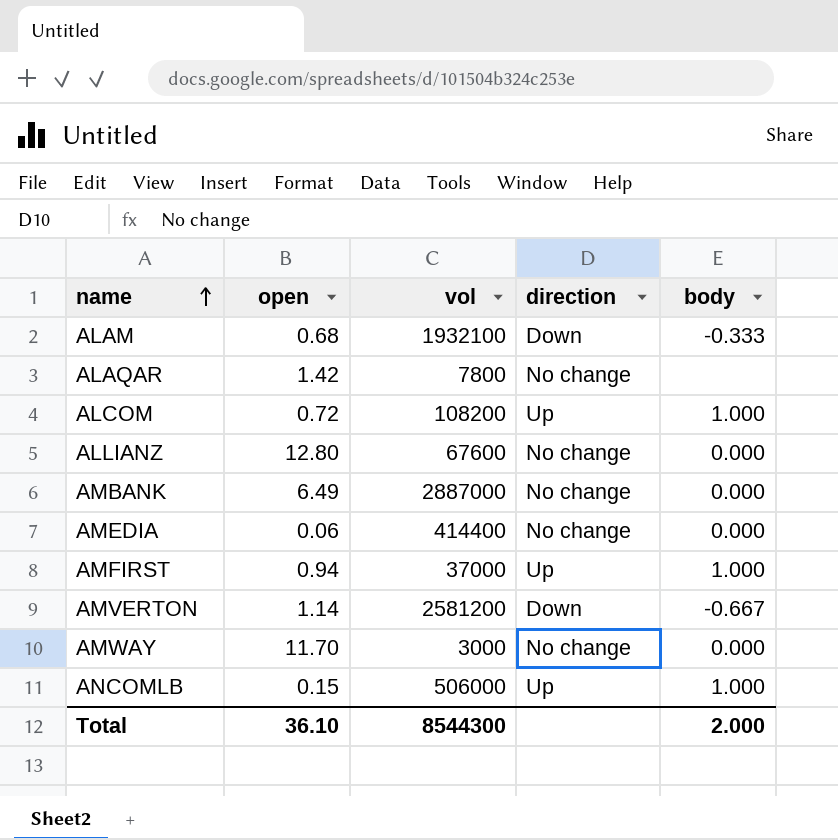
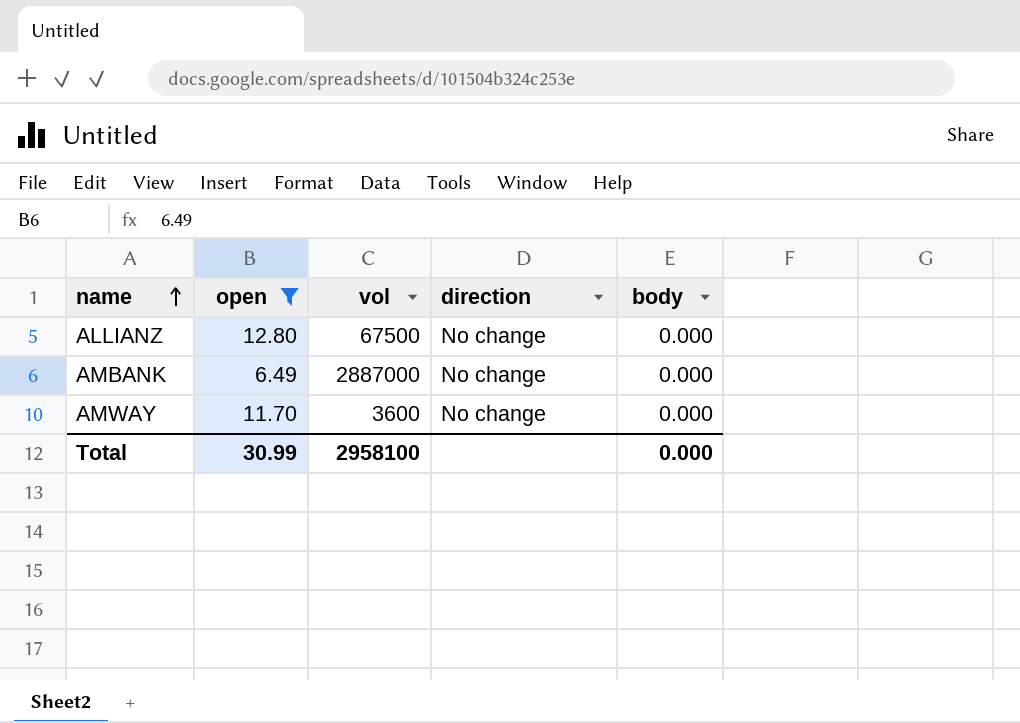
filter: none -> open >= 6.49
ALLIANZ | vol: 67600 -> 67500
AMWAY | vol: 3000 -> 3600
Total | open: 36.10 -> 30.99
Total | vol: 8544300 -> 2958100
Total | body: 2.000 -> 0.000

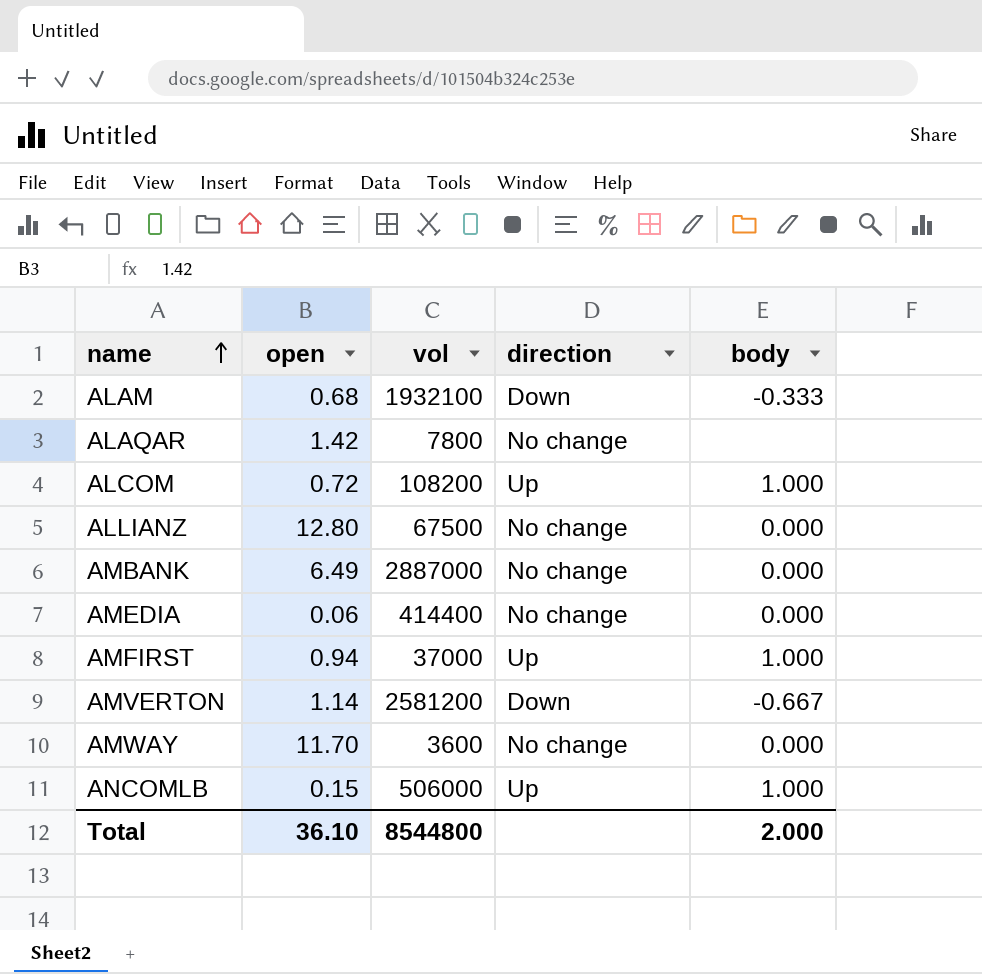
filter: open >= 6.49 -> none
Total | open: 30.99 -> 36.10
Total | vol: 2958100 -> 8544800
Total | body: 0.000 -> 2.000

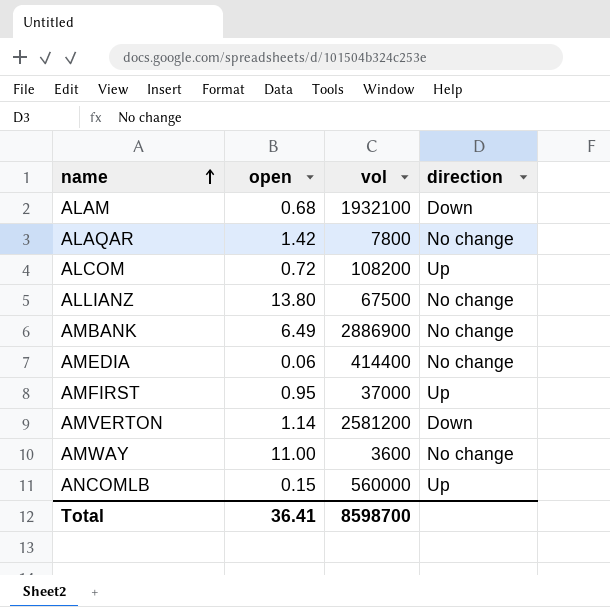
column body | position: 5 -> none
ALLIANZ | open: 12.80 -> 13.80
AMBANK | vol: 2887000 -> 2886900
AMFIRST | open: 0.94 -> 0.95
AMWAY | open: 11.70 -> 11.00
ANCOMLB | vol: 506000 -> 560000
Total | open: 36.10 -> 36.41
Total | vol: 8544800 -> 8598700

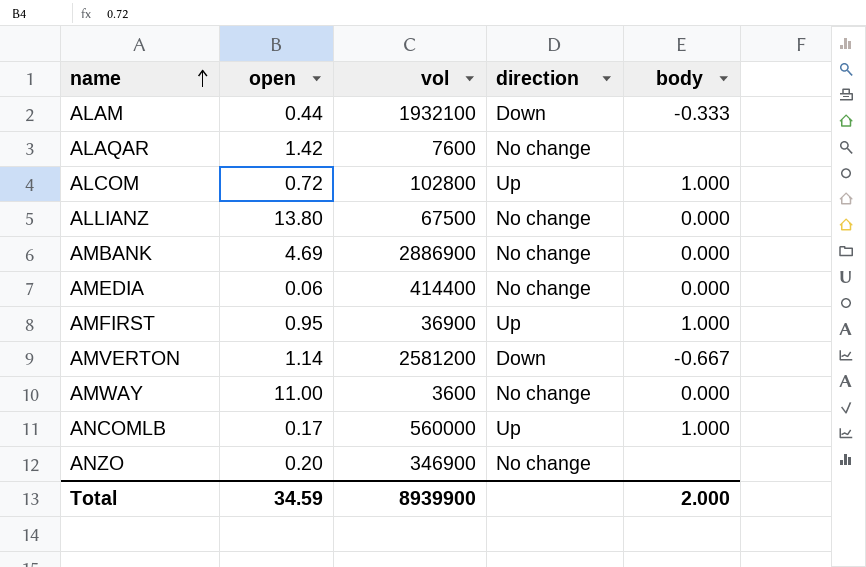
column body | position: none -> 5
ALAM | open: 0.68 -> 0.44
ALAQAR | vol: 7800 -> 7600
ALCOM | vol: 108200 -> 102800
AMBANK | open: 6.49 -> 4.69
AMFIRST | vol: 37000 -> 36900
ANCOMLB | open: 0.15 -> 0.17
row ANZO: none -> 0.20 | 346900 | No change | none
Total | open: 36.41 -> 34.59
Total | vol: 8598700 -> 8939900

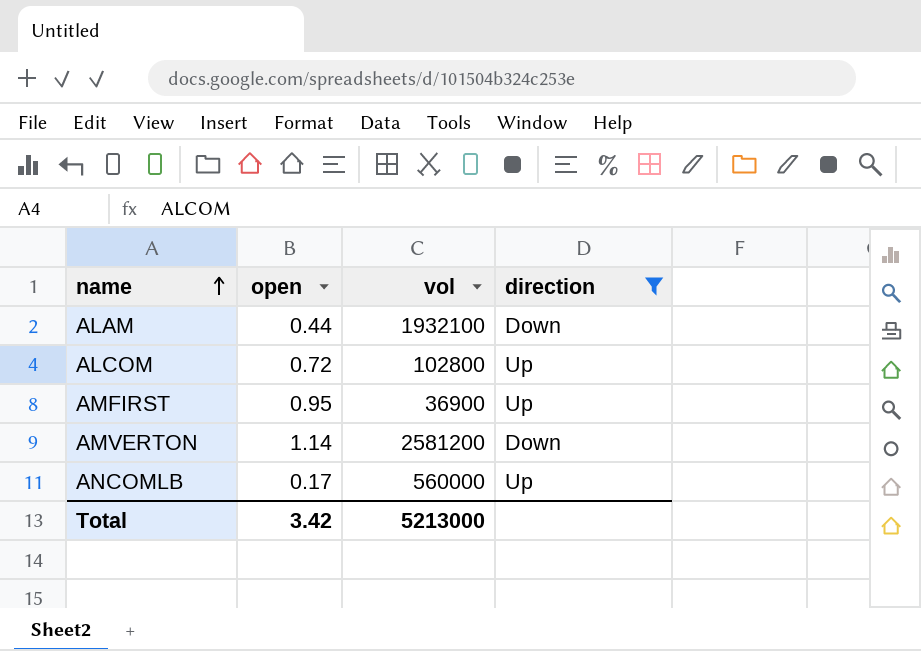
filter: none -> direction != No change
column body | position: 5 -> none
Total | open: 34.59 -> 3.42
Total | vol: 8939900 -> 5213000

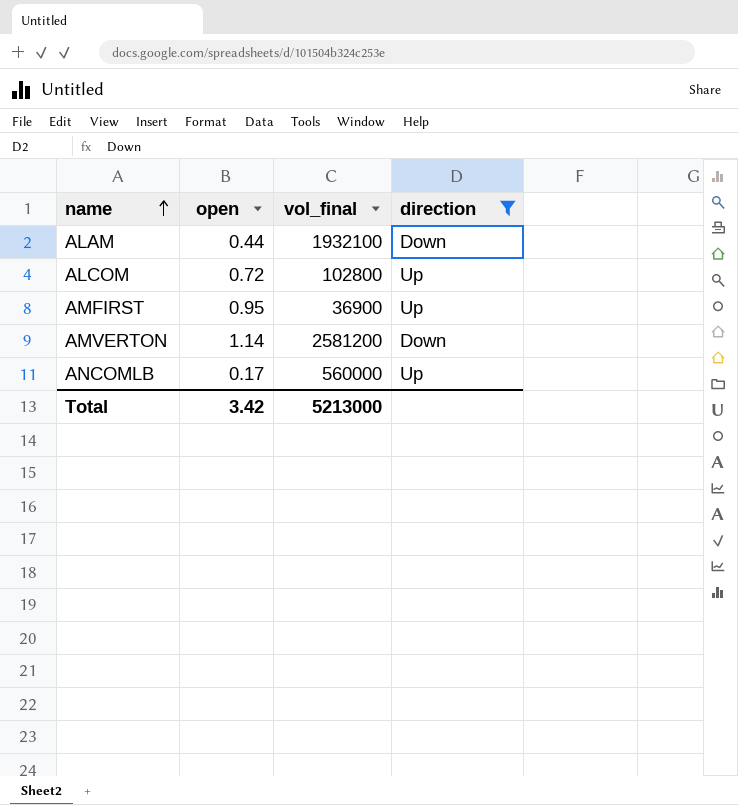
column name: vol -> vol_final

